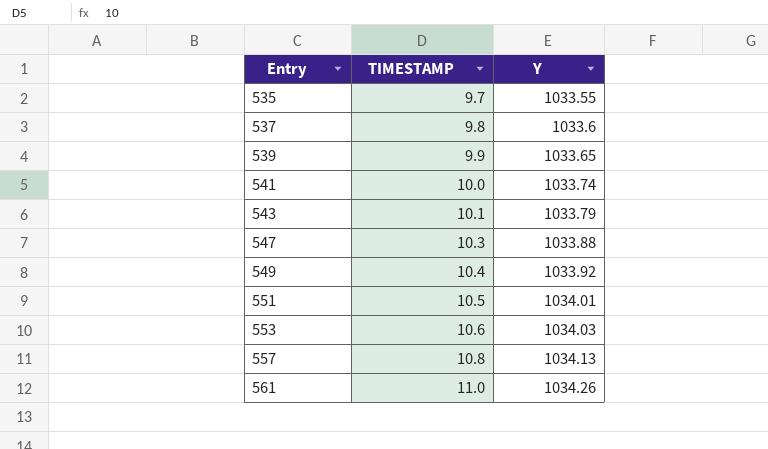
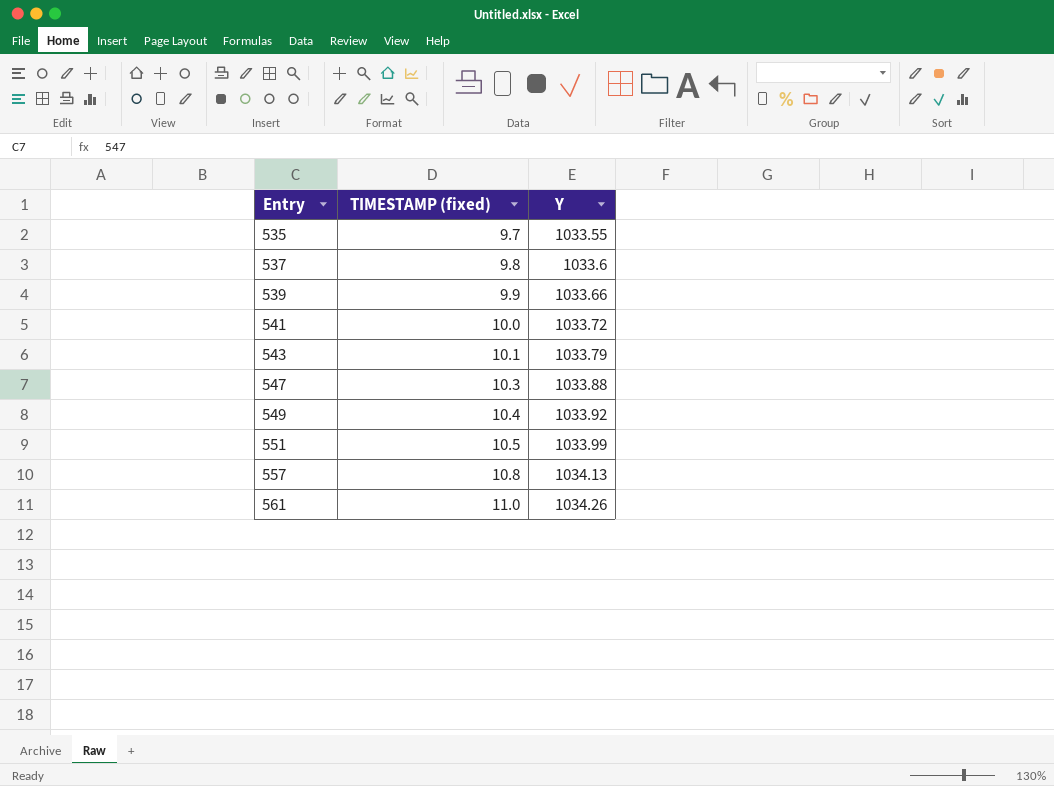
column name: TIMESTAMP -> TIMESTAMP (fixed)
row 553: 10.6 | 1034.03 -> none
539 | Y: 1033.65 -> 1033.66
541 | Y: 1033.74 -> 1033.72
551 | Y: 1034.01 -> 1033.99

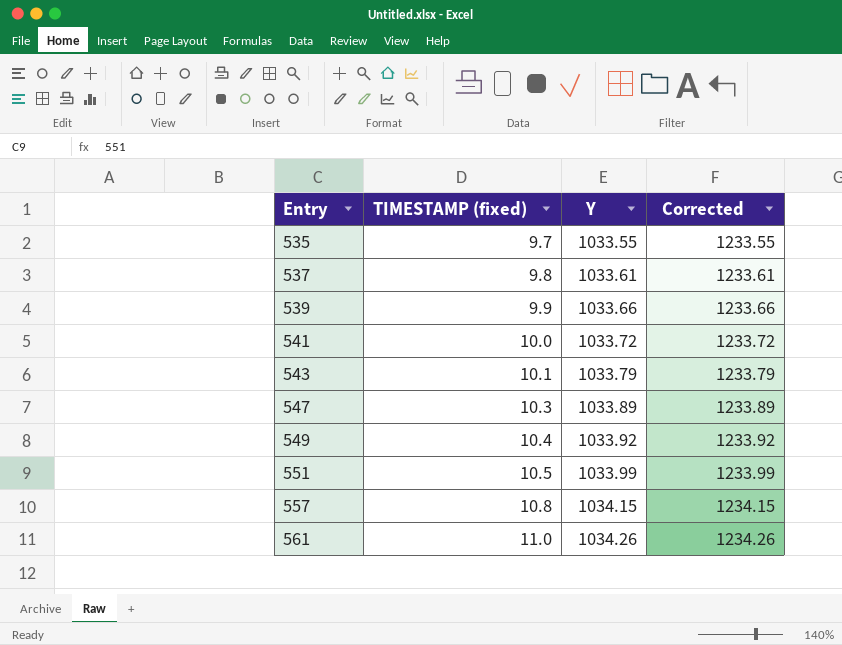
column Corrected | formula: none -> [Y] + 200
537 | Y: 1033.6 -> 1033.61
547 | Y: 1033.88 -> 1033.89
557 | Y: 1034.13 -> 1034.15

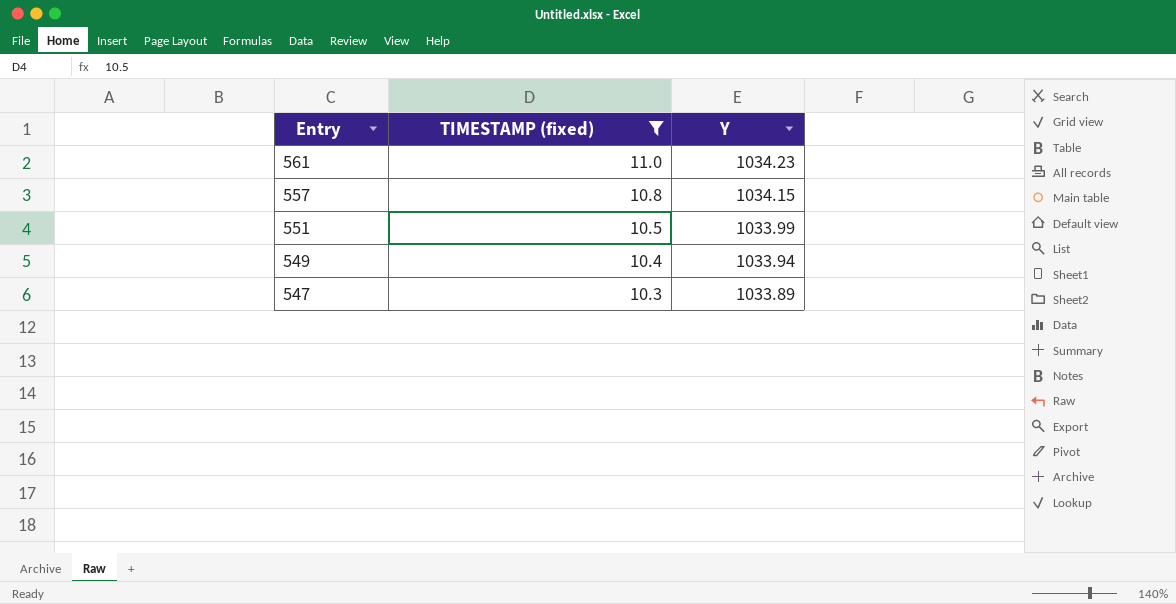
filter: none -> TIMESTAMP (fixed) >= 10.3
row order: Entry ascending -> Entry descending
column Corrected | formula: [Y] + 200 -> none
561 | Y: 1034.26 -> 1034.23
549 | Y: 1033.92 -> 1033.94

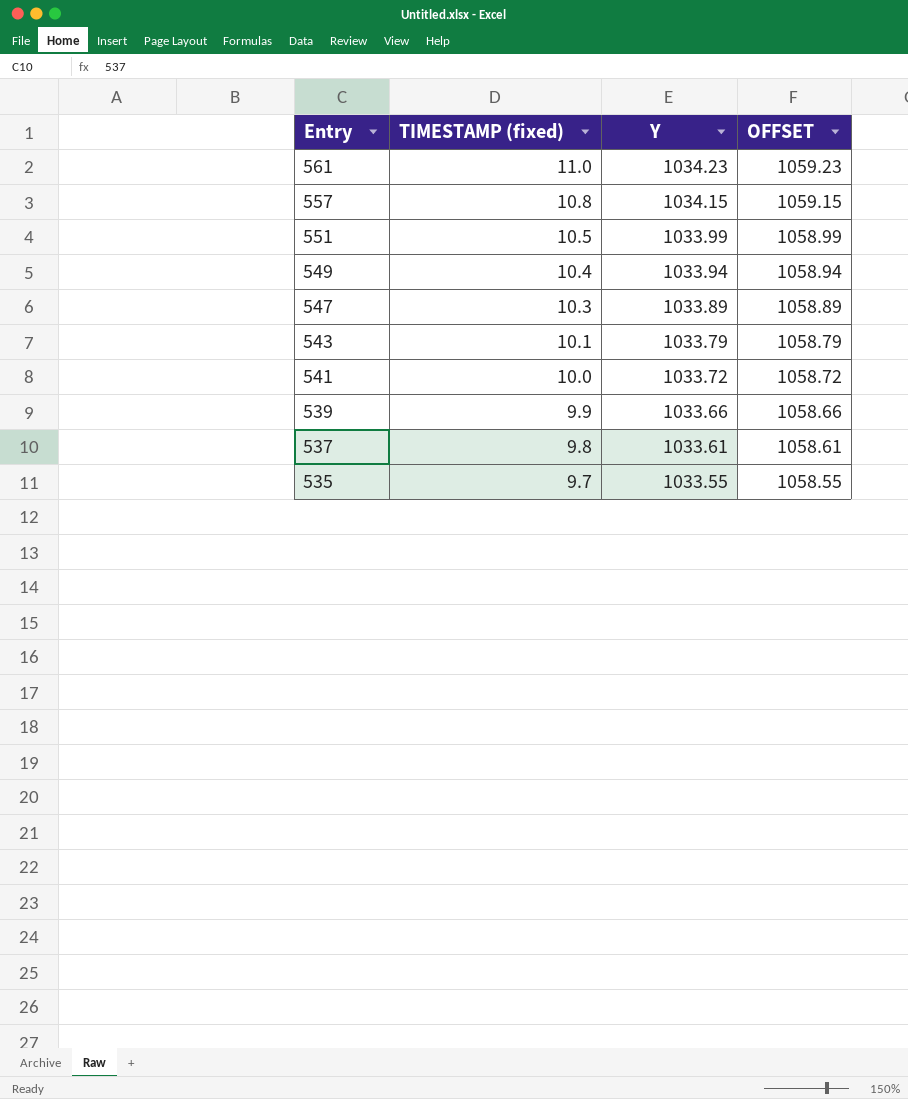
filter: TIMESTAMP (fixed) >= 10.3 -> none
column OFFSET | formula: none -> [Y] + 25

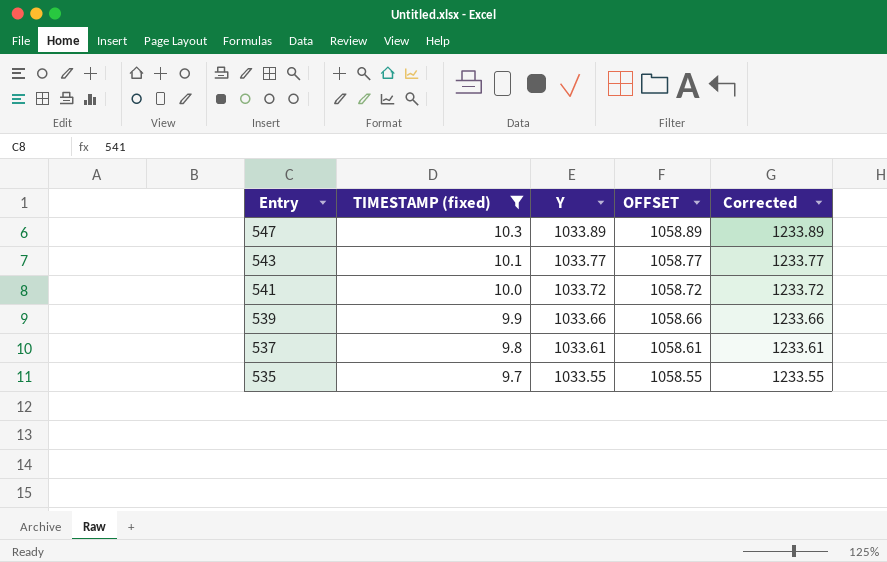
filter: none -> TIMESTAMP (fixed) <= 10.3
column Corrected | formula: none -> [Y] + 200
543 | Y: 1033.79 -> 1033.77
543 | OFFSET: 1058.79 -> 1058.77

